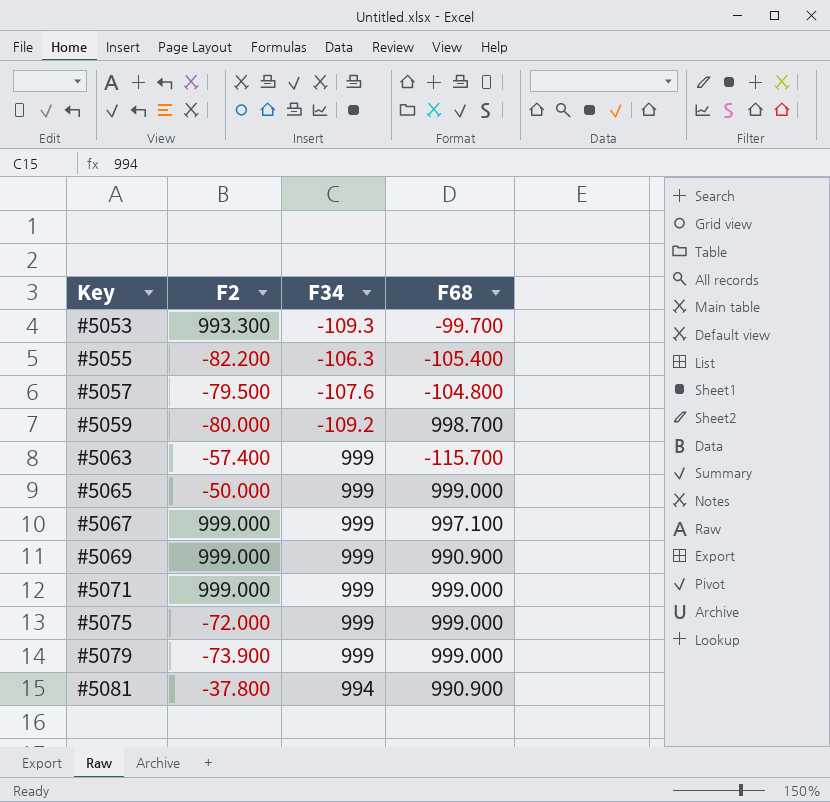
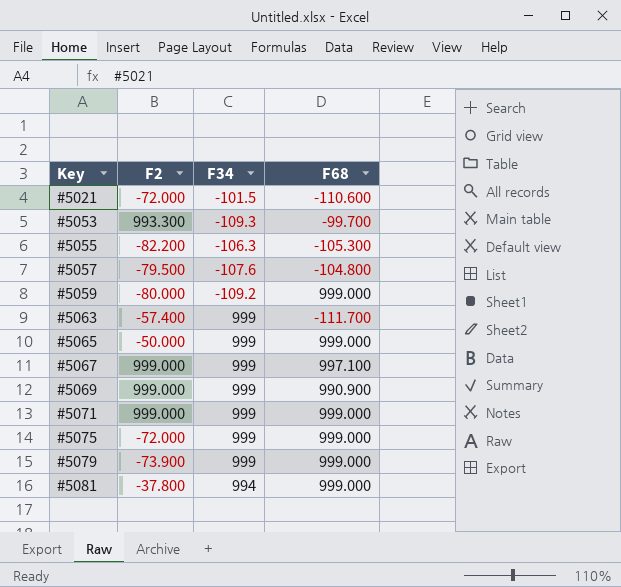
row #5021: none -> -72.000 | -101.5 | -110.600
#5055 | F68: -105.400 -> -105.300
#5059 | F68: 998.700 -> 999.000
#5063 | F68: -115.700 -> -111.700
#5081 | F68: 990.900 -> 999.000

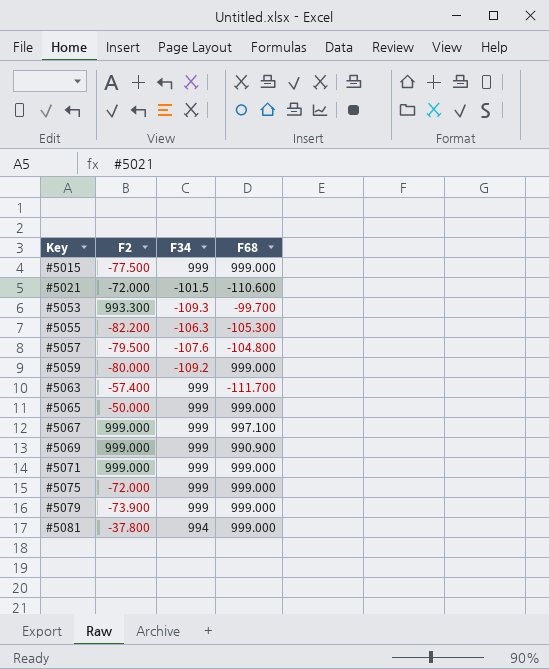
row #5015: none -> -77.500 | 999 | 999.000

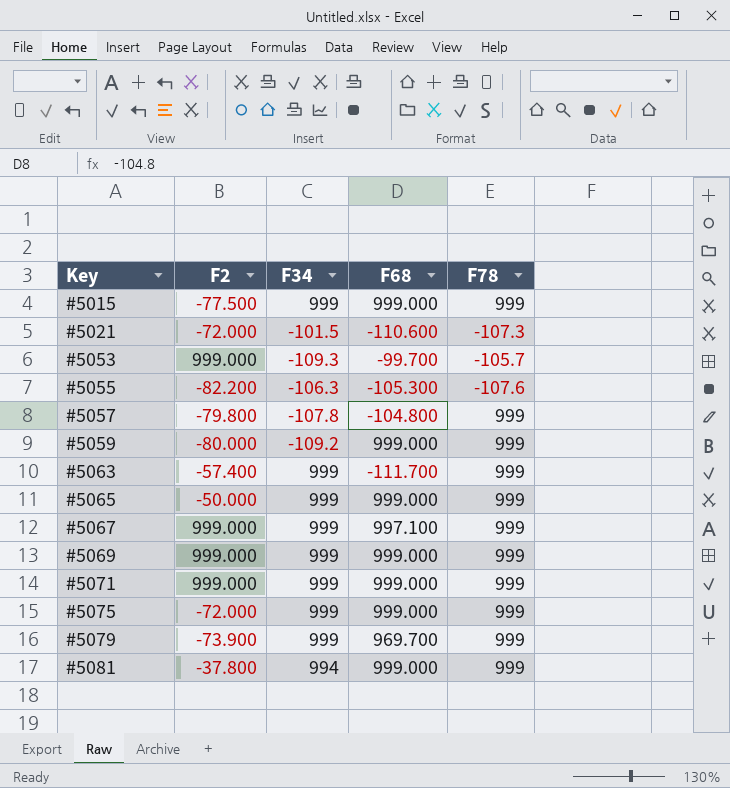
column F78 | position: none -> 5
#5053 | F2: 993.300 -> 999.000
#5057 | F2: -79.500 -> -79.800
#5057 | F34: -107.6 -> -107.8
#5069 | F68: 990.900 -> 999.000
#5079 | F68: 999.000 -> 969.700

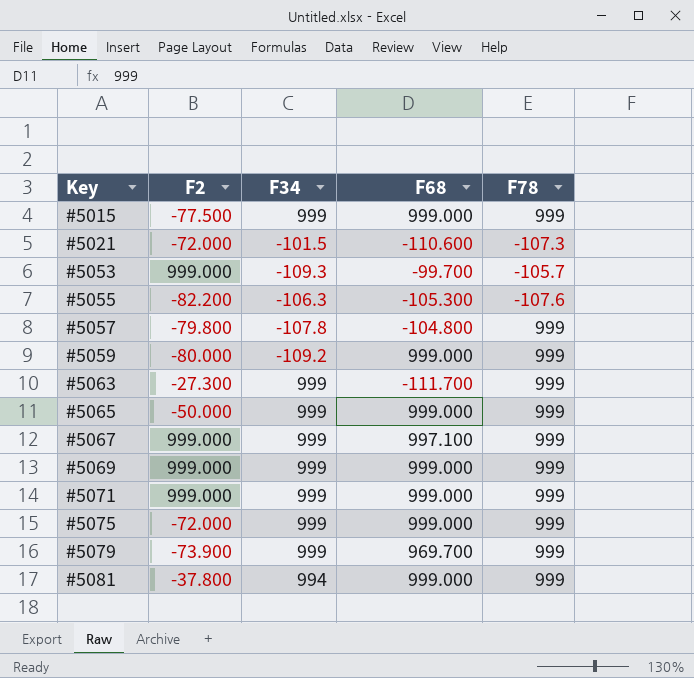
#5063 | F2: -57.400 -> -27.300

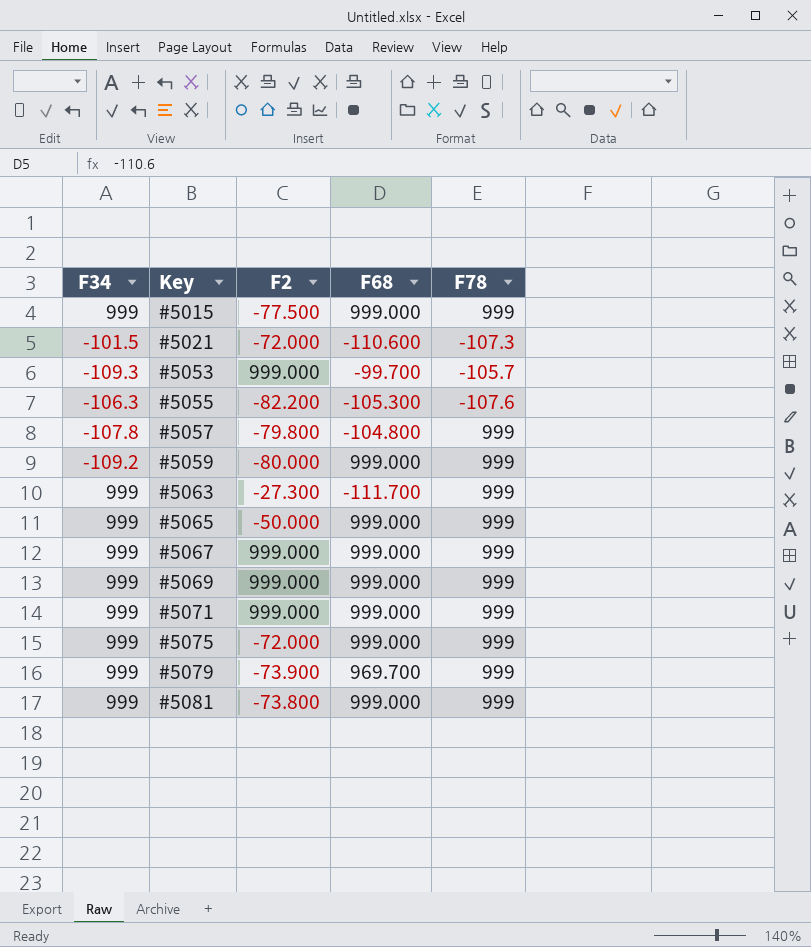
column F34 | position: 3 -> 1
#5067 | F68: 997.100 -> 999.000
#5081 | F34: 994 -> 999
#5081 | F2: -37.800 -> -73.800

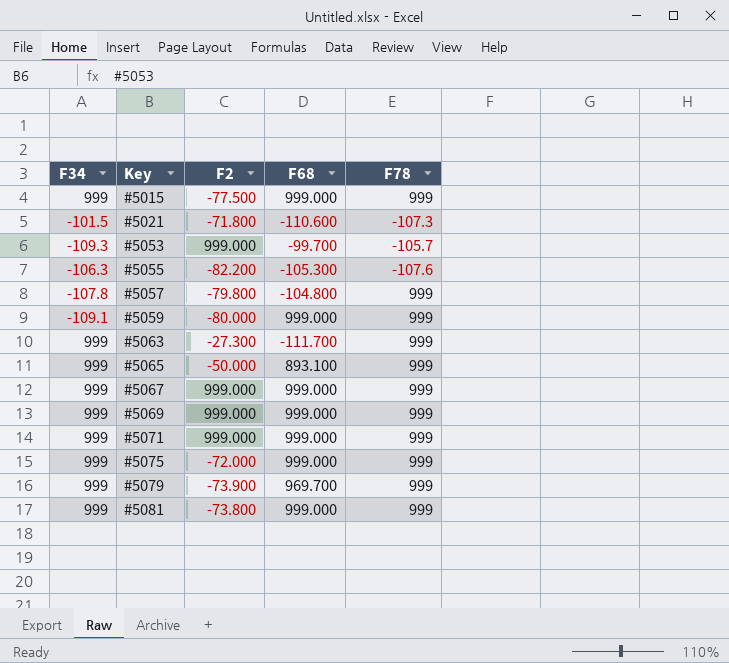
#5021 | F2: -72.000 -> -71.800
#5059 | F34: -109.2 -> -109.1
#5065 | F68: 999.000 -> 893.100

